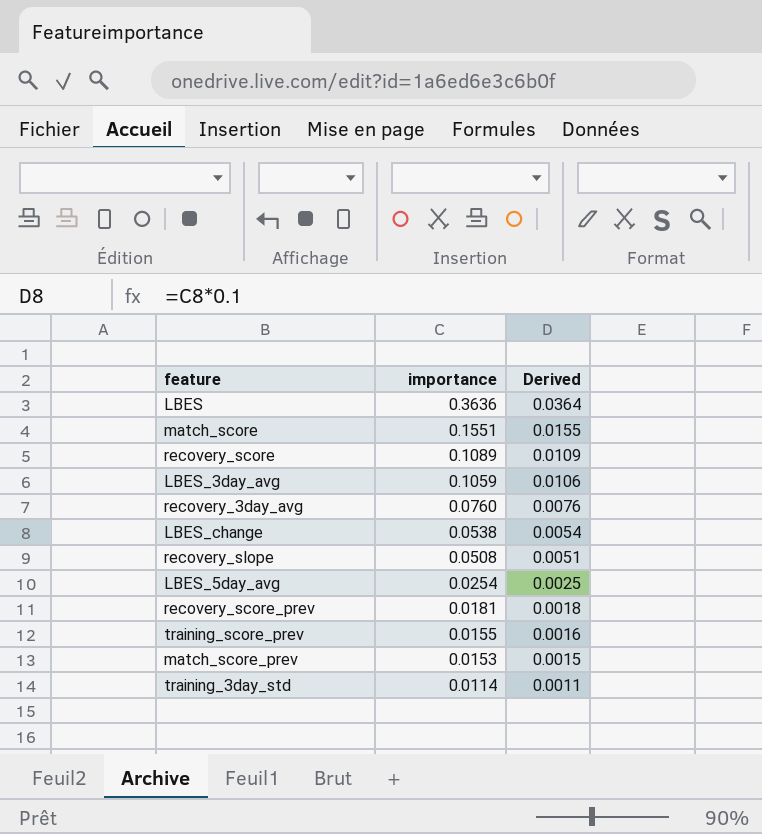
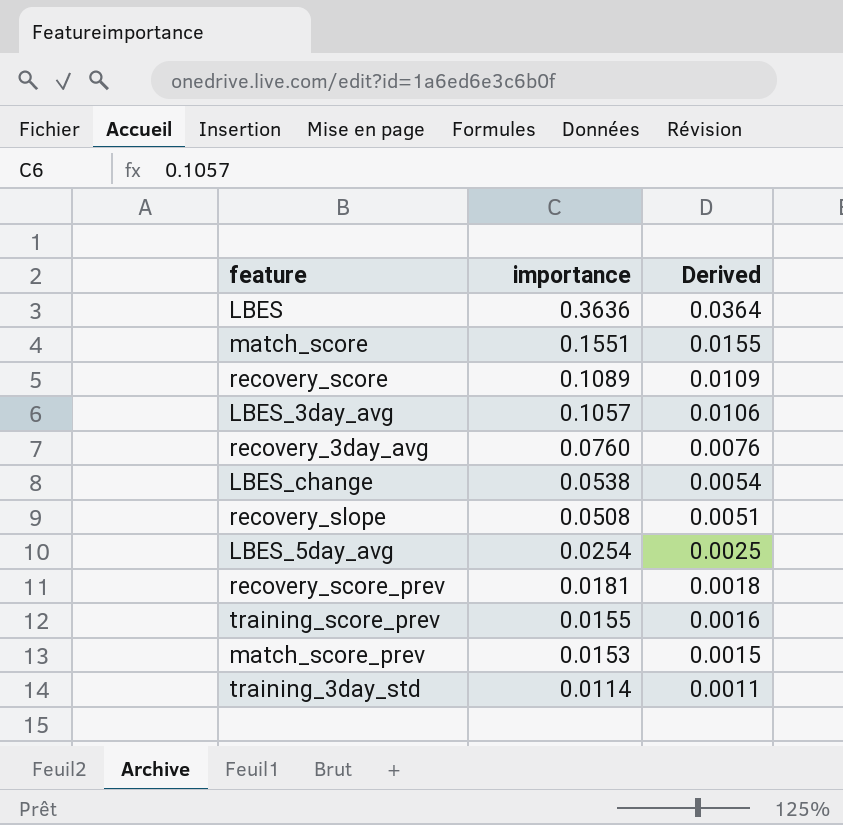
LBES_3day_avg | importance: 0.1059 -> 0.1057

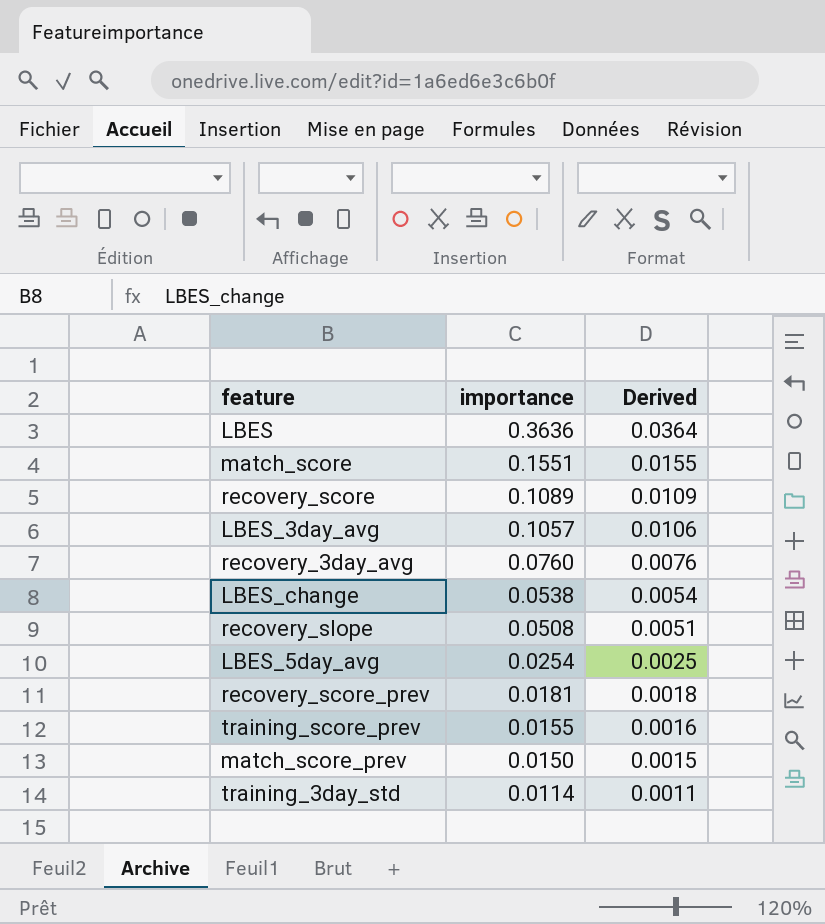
match_score_prev | importance: 0.0153 -> 0.0150

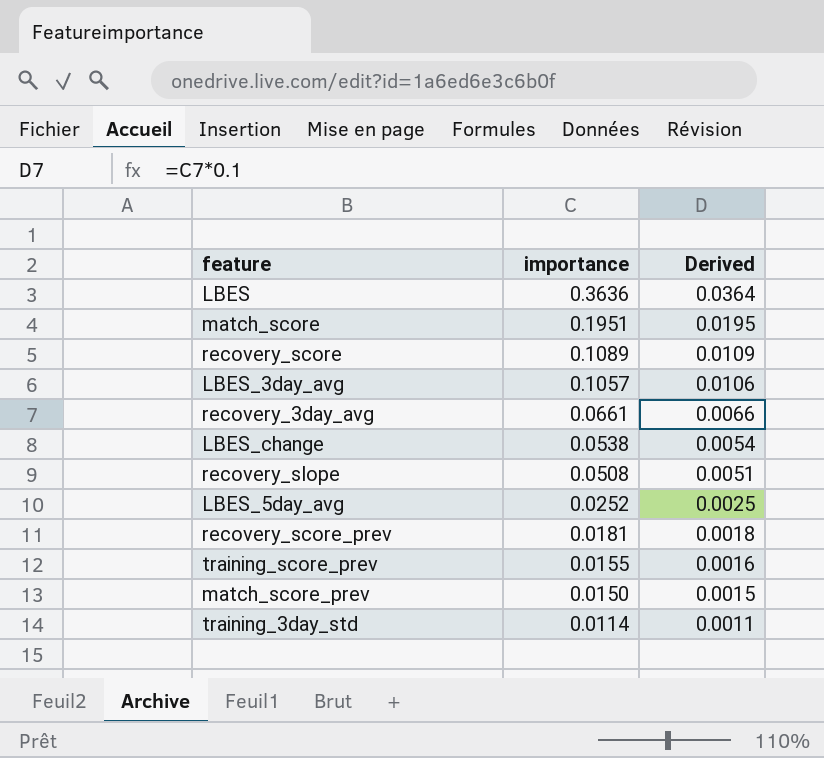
match_score | importance: 0.1551 -> 0.1951
match_score | Derived: 0.0155 -> 0.0195
recovery_3day_avg | importance: 0.0760 -> 0.0661
recovery_3day_avg | Derived: 0.0076 -> 0.0066
LBES_5day_avg | importance: 0.0254 -> 0.0252

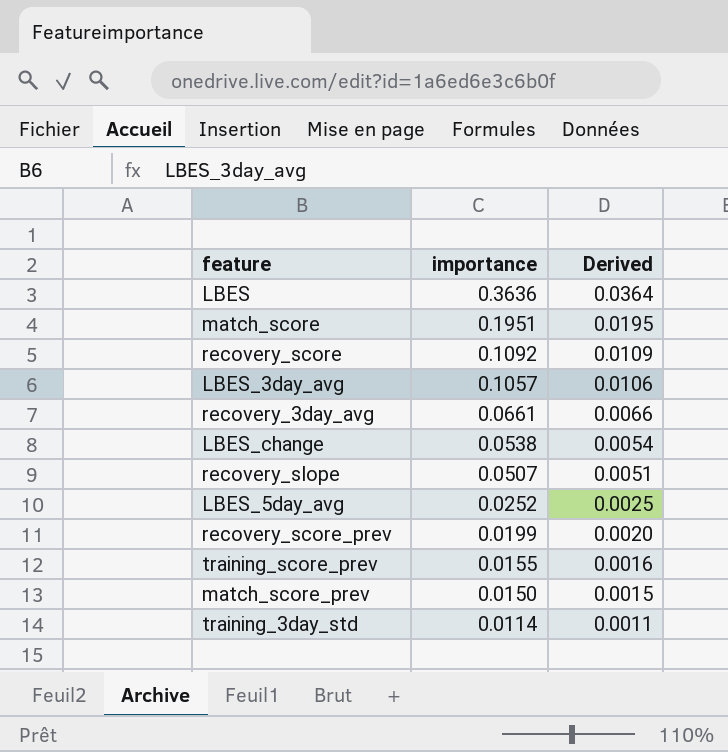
recovery_score | importance: 0.1089 -> 0.1092
recovery_slope | importance: 0.0508 -> 0.0507
recovery_score_prev | importance: 0.0181 -> 0.0199
recovery_score_prev | Derived: 0.0018 -> 0.0020

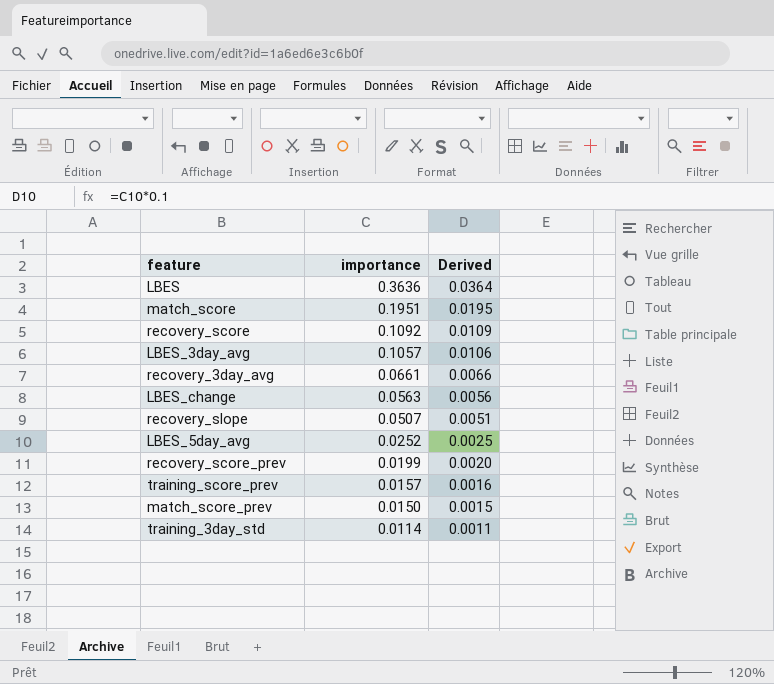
LBES_change | importance: 0.0538 -> 0.0563
LBES_change | Derived: 0.0054 -> 0.0056
training_score_prev | importance: 0.0155 -> 0.0157

